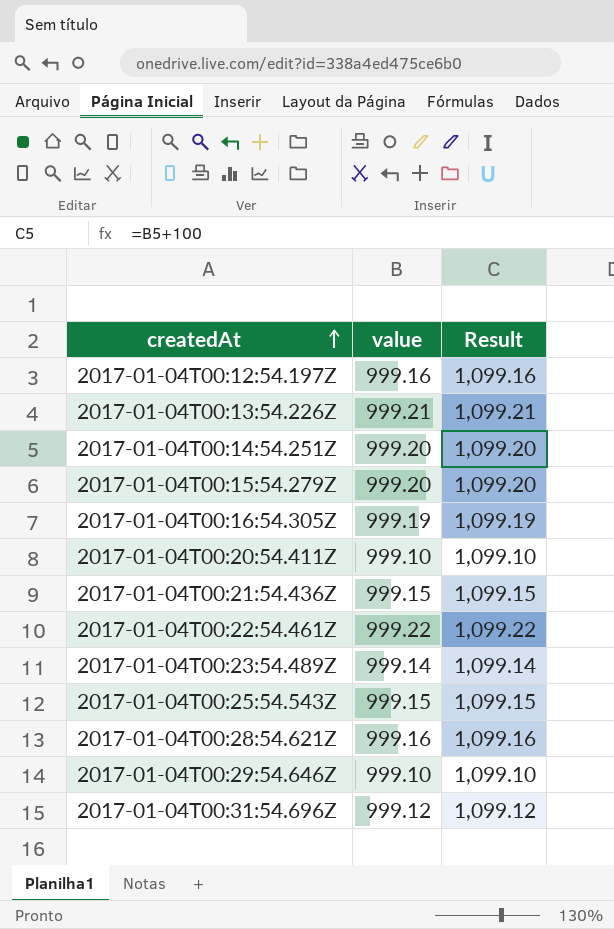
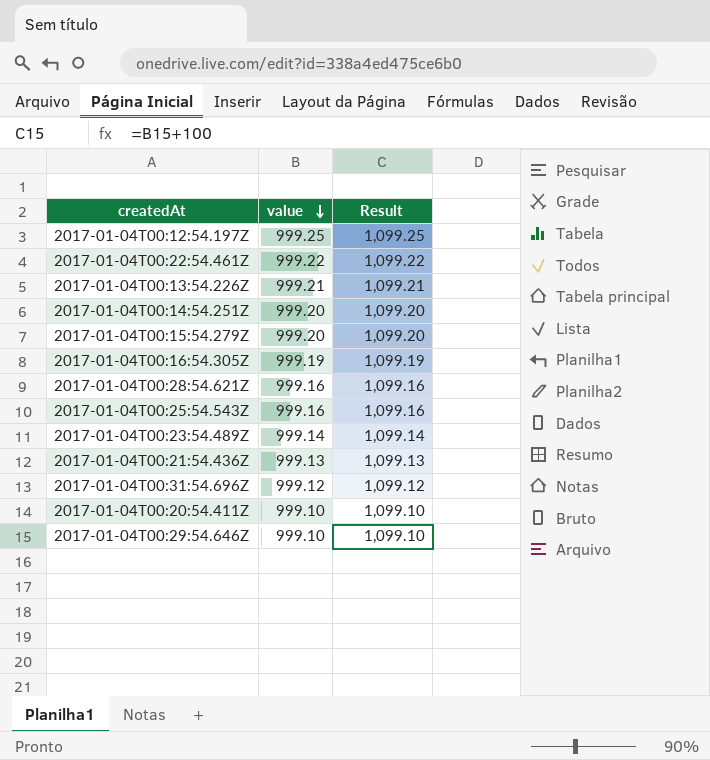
row order: createdAt ascending -> value descending
2017-01-04T00:12:54.197Z | value: 999.16 -> 999.25
2017-01-04T00:12:54.197Z | Result: 1,099.16 -> 1,099.25
2017-01-04T00:25:54.543Z | value: 999.15 -> 999.16
2017-01-04T00:25:54.543Z | Result: 1,099.15 -> 1,099.16
2017-01-04T00:21:54.436Z | value: 999.15 -> 999.13
2017-01-04T00:21:54.436Z | Result: 1,099.15 -> 1,099.13

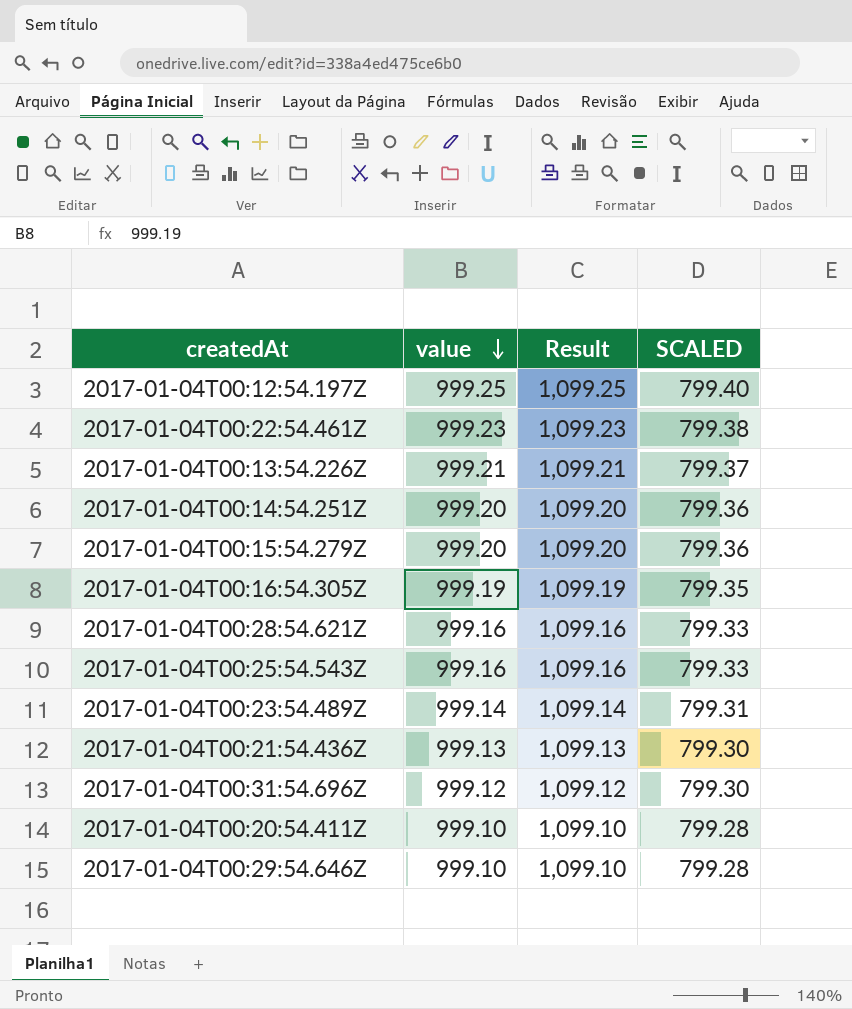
column SCALED | formula: none -> [value] * 0.8
2017-01-04T00:22:54.461Z | value: 999.22 -> 999.23
2017-01-04T00:22:54.461Z | Result: 1,099.22 -> 1,099.23

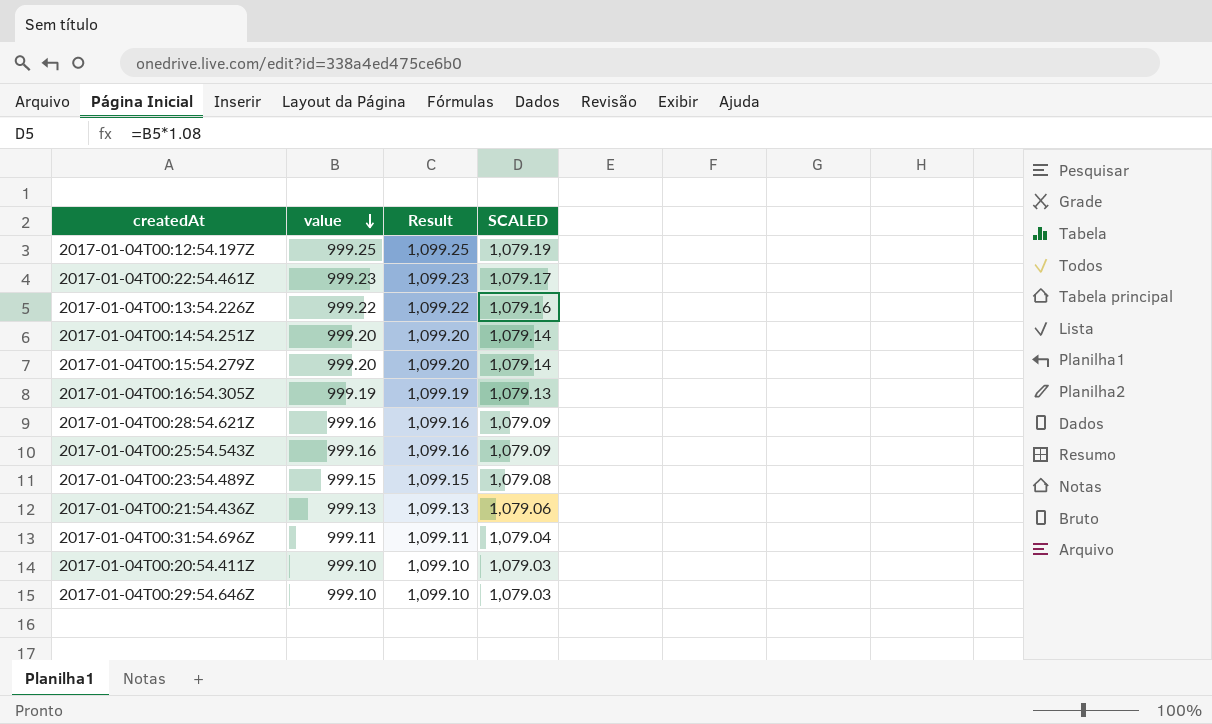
column SCALED | formula: [value] * 0.8 -> [value] * 1.08
2017-01-04T00:13:54.226Z | value: 999.21 -> 999.22
2017-01-04T00:13:54.226Z | Result: 1,099.21 -> 1,099.22
2017-01-04T00:23:54.489Z | value: 999.14 -> 999.15
2017-01-04T00:23:54.489Z | Result: 1,099.14 -> 1,099.15
2017-01-04T00:31:54.696Z | value: 999.12 -> 999.11
2017-01-04T00:31:54.696Z | Result: 1,099.12 -> 1,099.11

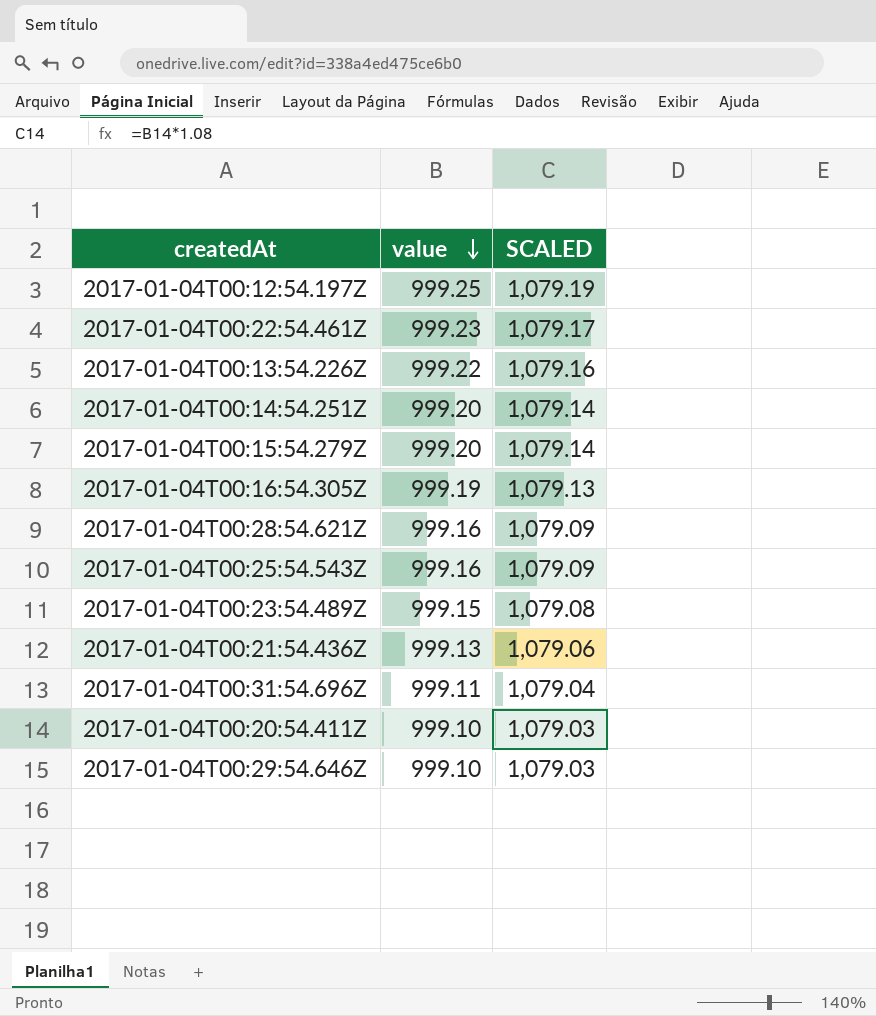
column Result | formula: [value] + 100 -> none

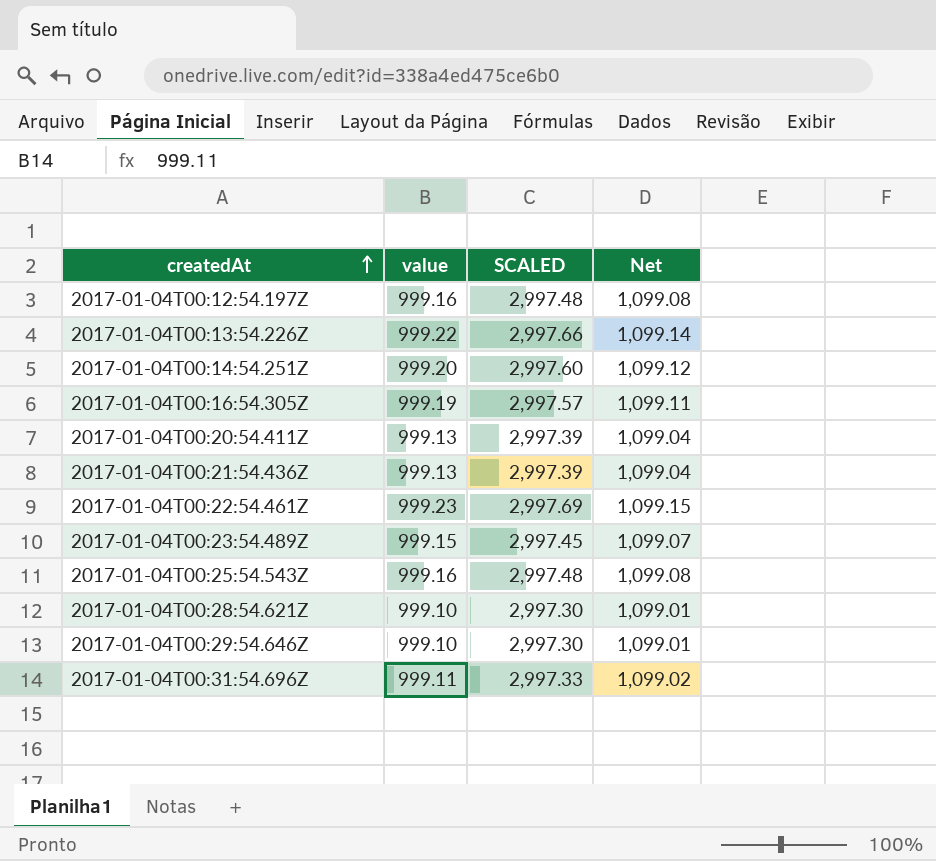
row order: value descending -> createdAt ascending
column SCALED | formula: [value] * 1.08 -> [value] * 3
column Net | formula: none -> [value] * 1.1
row 2017-01-04T00:15:54.279Z: 999.20 | 1,079.14 -> none
2017-01-04T00:12:54.197Z | value: 999.25 -> 999.16
2017-01-04T00:20:54.411Z | value: 999.10 -> 999.13
2017-01-04T00:28:54.621Z | value: 999.16 -> 999.10

